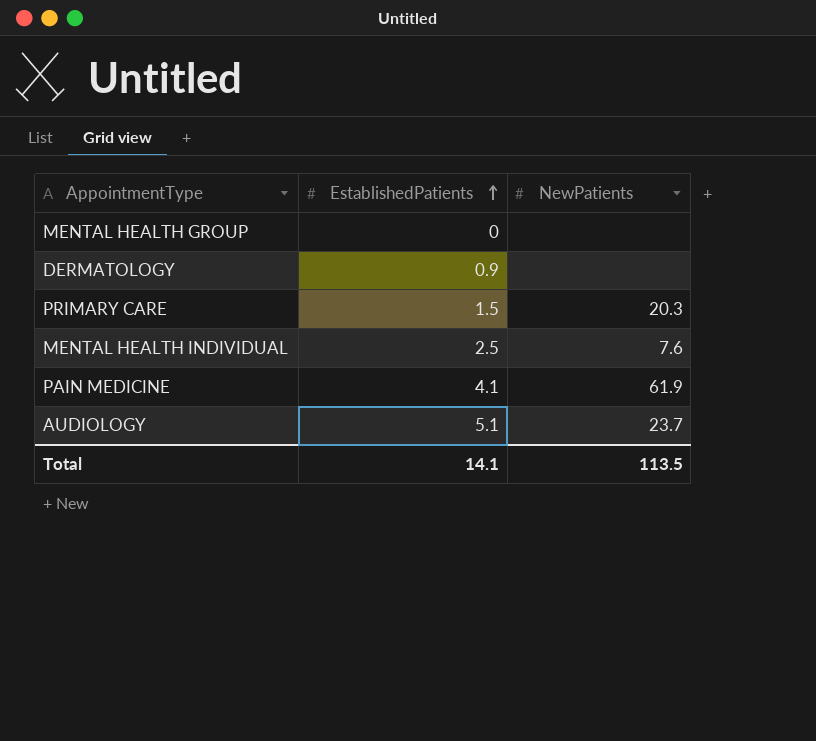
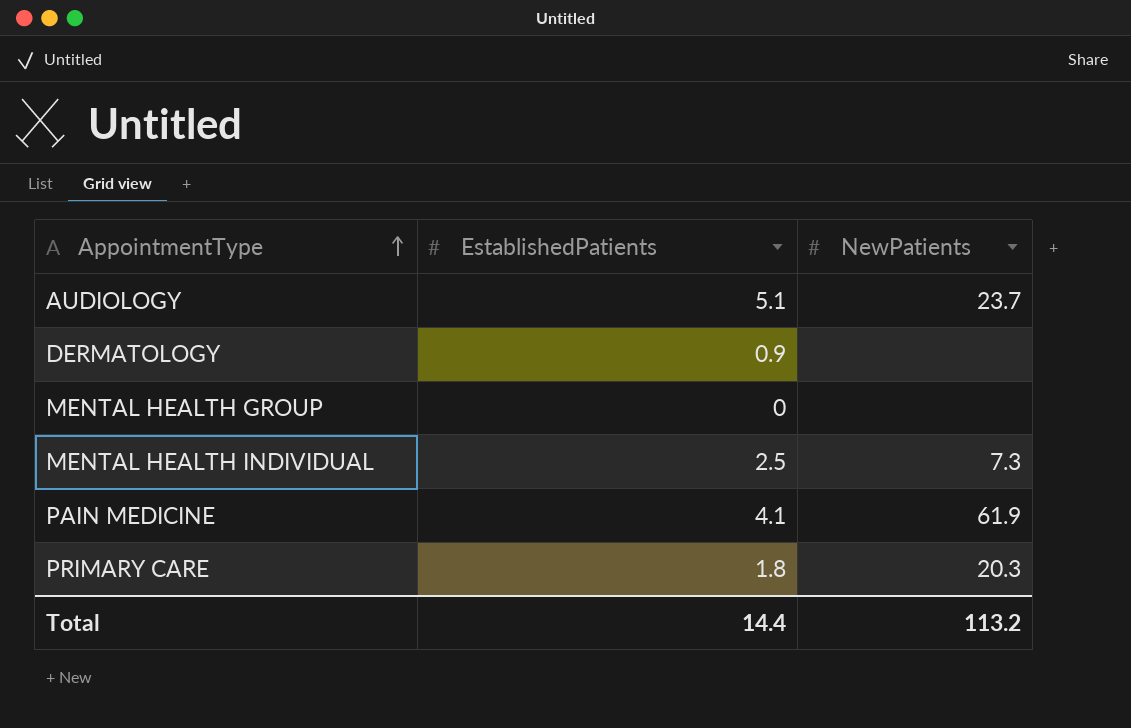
row order: EstablishedPatients ascending -> AppointmentType ascending
MENTAL HEALTH INDIVIDUAL | NewPatients: 7.6 -> 7.3
PRIMARY CARE | EstablishedPatients: 1.5 -> 1.8
Total | EstablishedPatients: 14.1 -> 14.4
Total | NewPatients: 113.5 -> 113.2

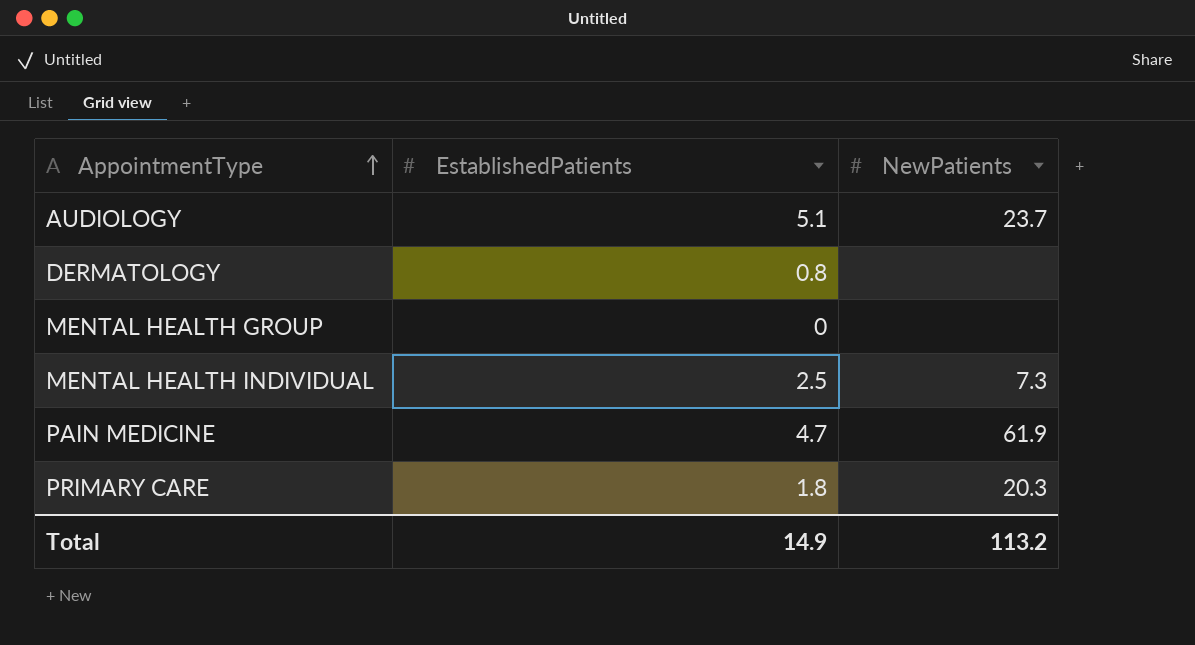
DERMATOLOGY | EstablishedPatients: 0.9 -> 0.8
PAIN MEDICINE | EstablishedPatients: 4.1 -> 4.7
Total | EstablishedPatients: 14.4 -> 14.9

